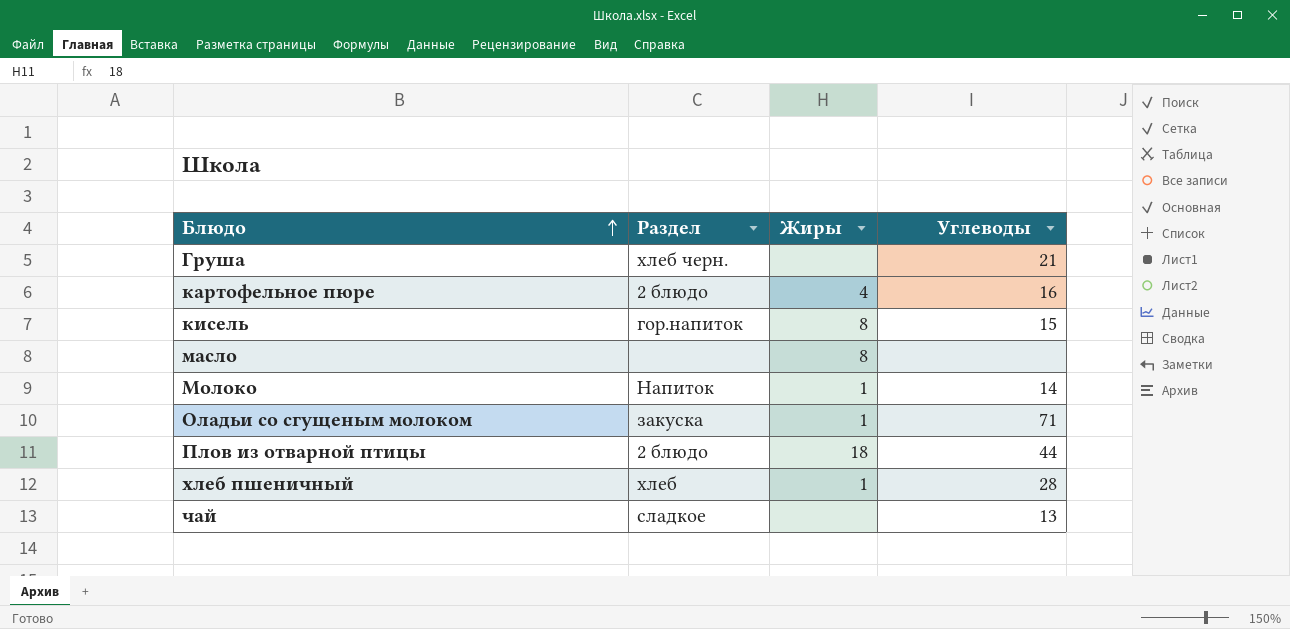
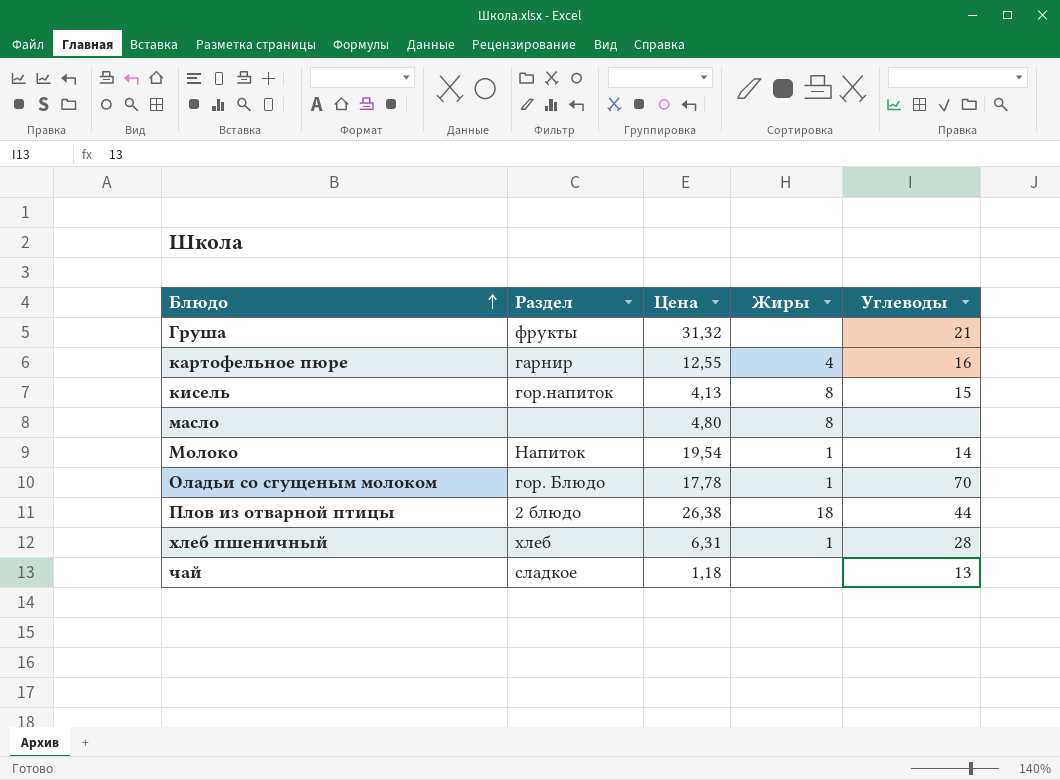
column Цена | position: none -> 3
Груша | Раздел: хлеб черн. -> фрукты
картофельное пюре | Раздел: 2 блюдо -> гарнир
Оладьи со сгущеным молоком | Раздел: закуска -> гор. Блюдо
Оладьи со сгущеным молоком | Углеводы: 71 -> 70

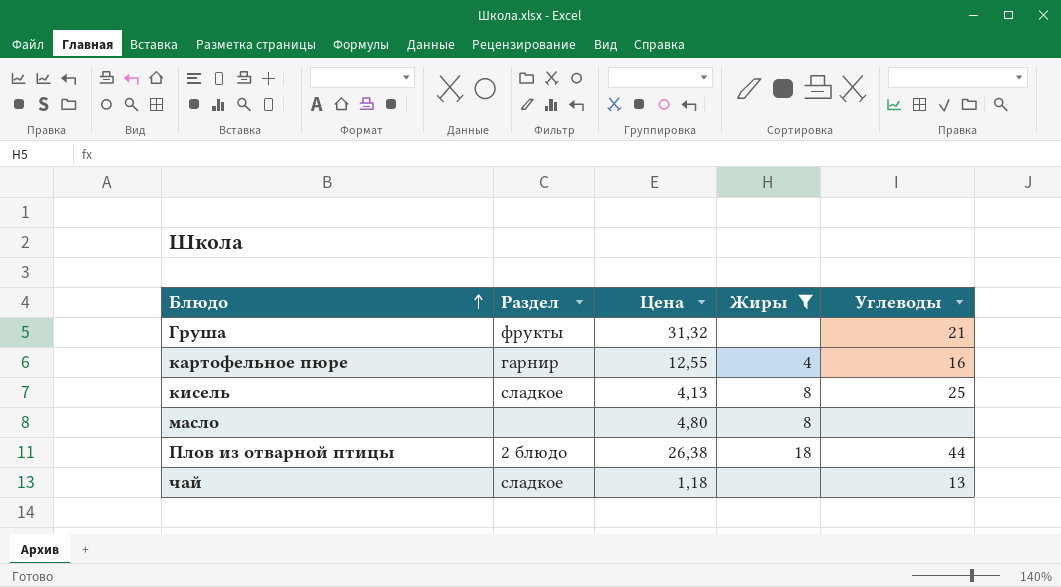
filter: none -> Жиры != 1
кисель | Раздел: гор.напиток -> сладкое
кисель | Углеводы: 15 -> 25

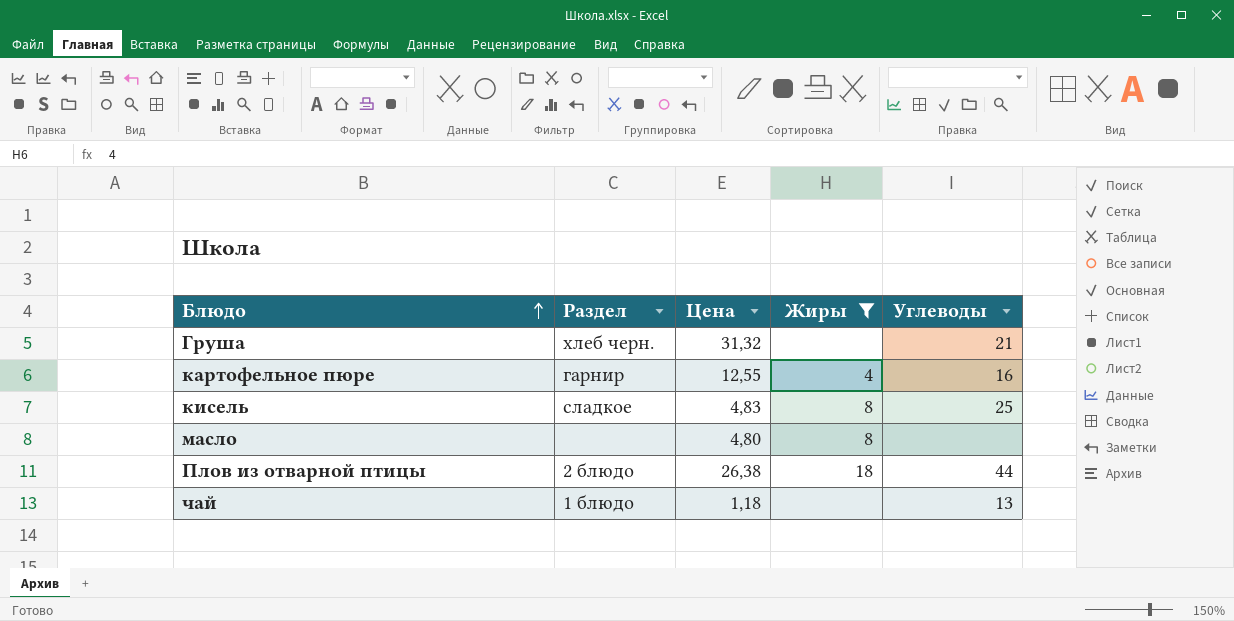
Груша | Раздел: фрукты -> хлеб черн.
кисель | Цена: 4,13 -> 4,83
чай | Раздел: сладкое -> 1 блюдо

